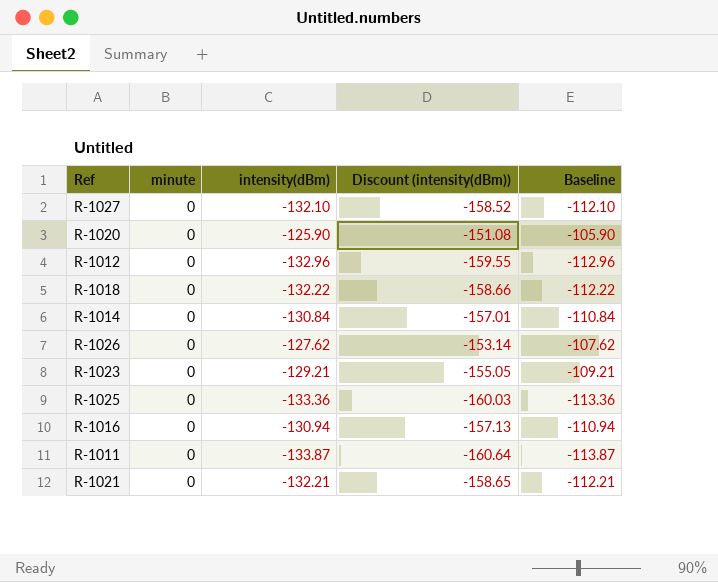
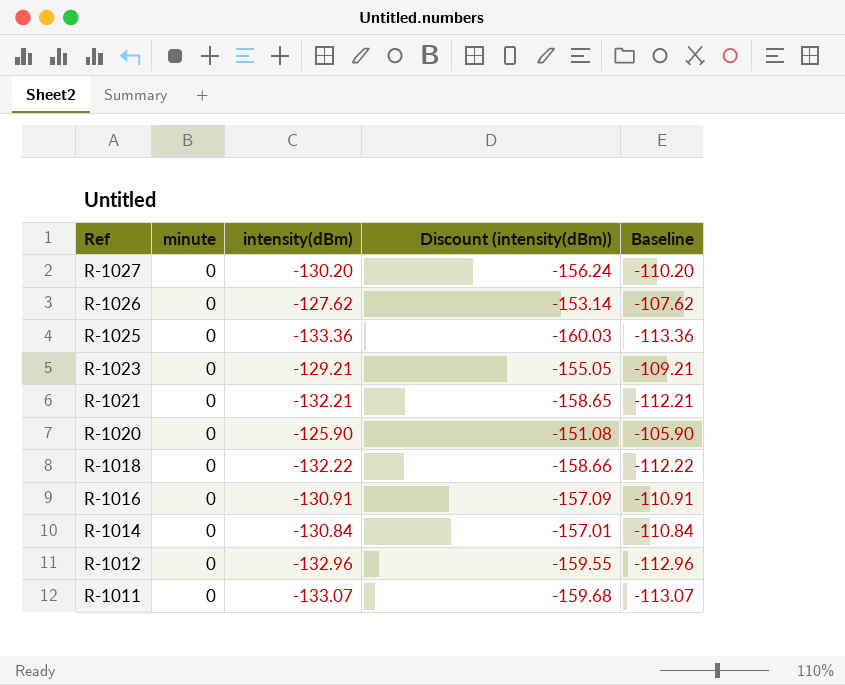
row order: none -> Ref descending
R-1027 | intensity(dBm): -132.10 -> -130.20
R-1027 | Discount (intensity(dBm)): -158.52 -> -156.24
R-1027 | Baseline: -112.10 -> -110.20
R-1016 | intensity(dBm): -130.94 -> -130.91
R-1016 | Discount (intensity(dBm)): -157.13 -> -157.09
R-1016 | Baseline: -110.94 -> -110.91
R-1011 | intensity(dBm): -133.87 -> -133.07
R-1011 | Discount (intensity(dBm)): -160.64 -> -159.68
R-1011 | Baseline: -113.87 -> -113.07

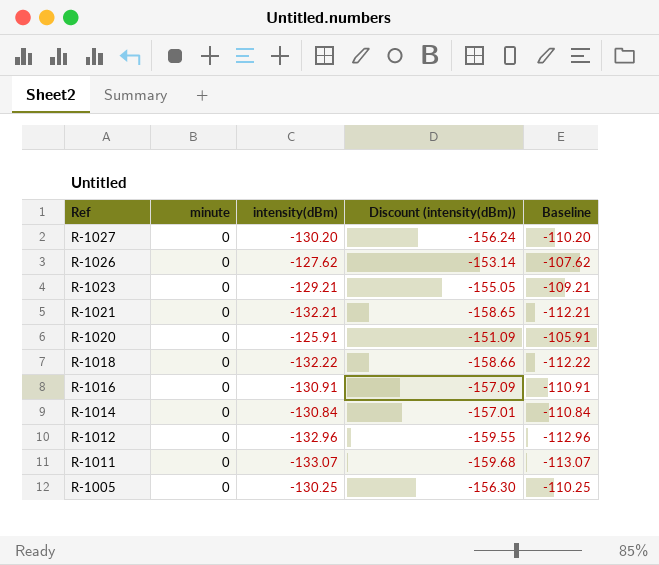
row R-1025: 0 | -133.36 | -160.03 | -113.36 -> none
R-1020 | intensity(dBm): -125.90 -> -125.91
R-1020 | Discount (intensity(dBm)): -151.08 -> -151.09
R-1020 | Baseline: -105.90 -> -105.91
row R-1005: none -> 0 | -130.25 | -156.30 | -110.25

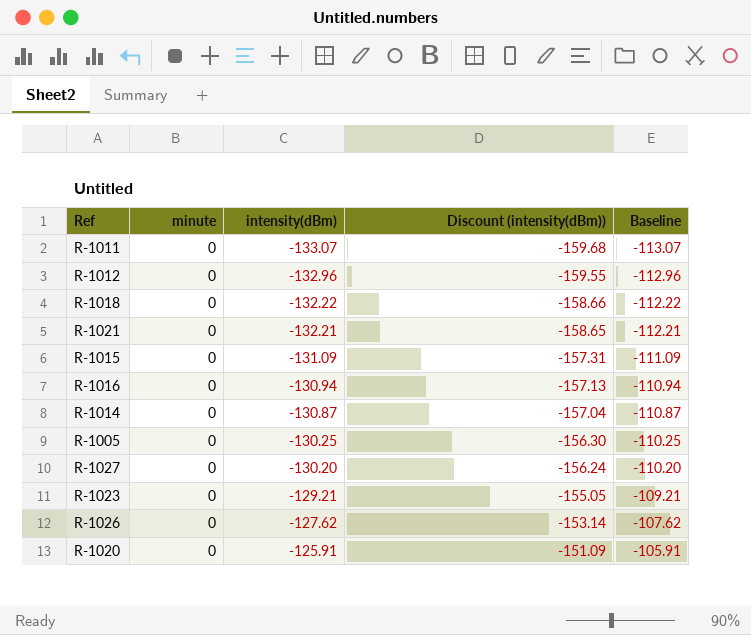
row order: Ref descending -> intensity(dBm) ascending
row R-1015: none -> 0 | -131.09 | -157.31 | -111.09
R-1016 | intensity(dBm): -130.91 -> -130.94
R-1016 | Discount (intensity(dBm)): -157.09 -> -157.13
R-1016 | Baseline: -110.91 -> -110.94
R-1014 | intensity(dBm): -130.84 -> -130.87
R-1014 | Discount (intensity(dBm)): -157.01 -> -157.04
R-1014 | Baseline: -110.84 -> -110.87

